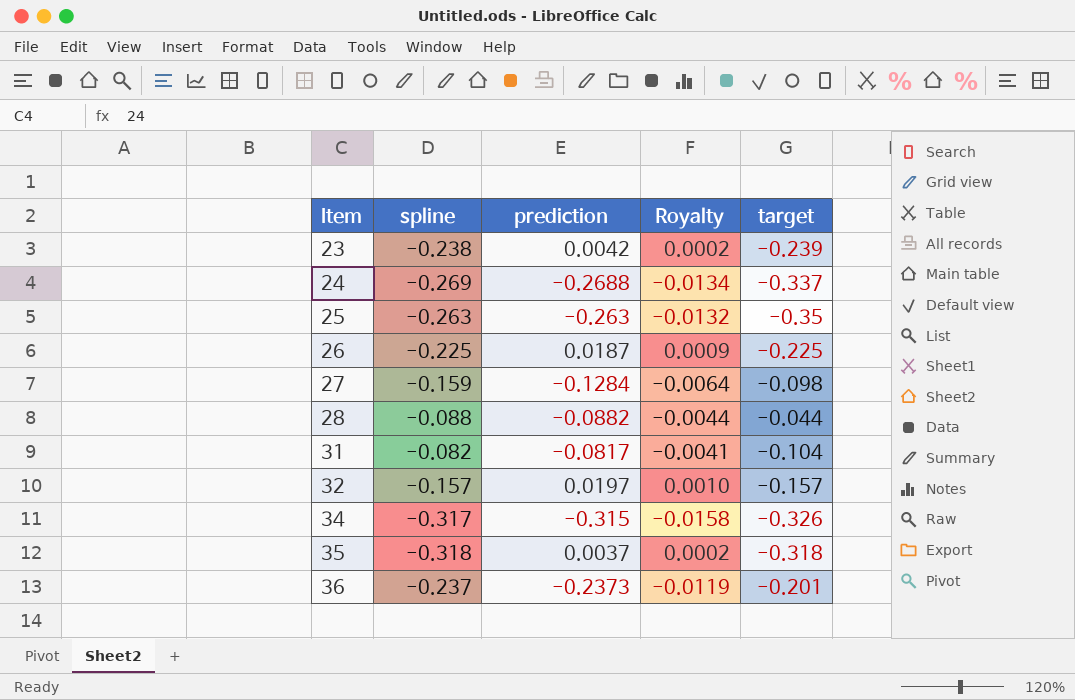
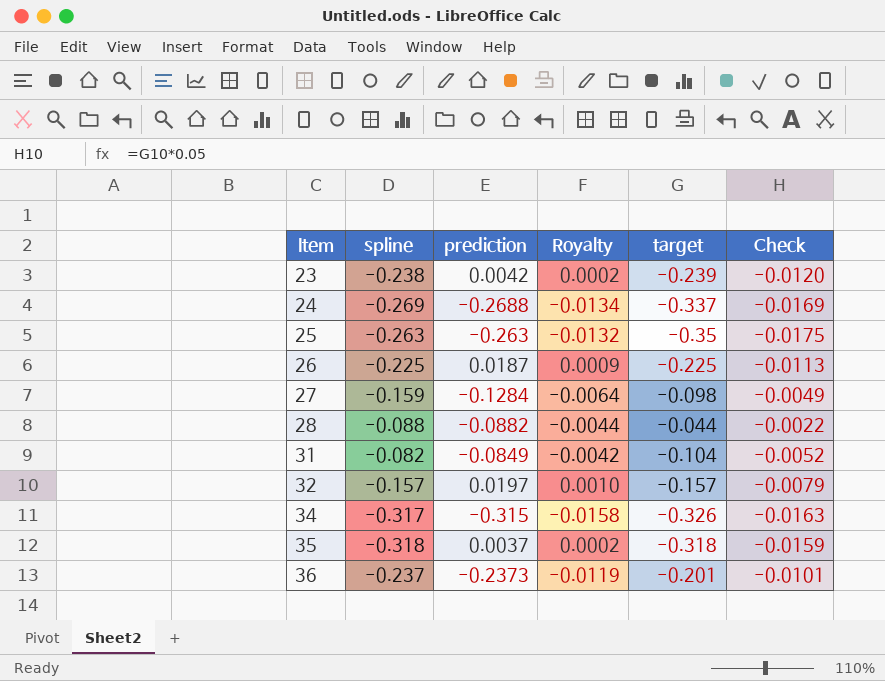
column Check | formula: none -> [target] * 0.05
31 | prediction: -0.0817 -> -0.0849
31 | Royalty: -0.0041 -> -0.0042

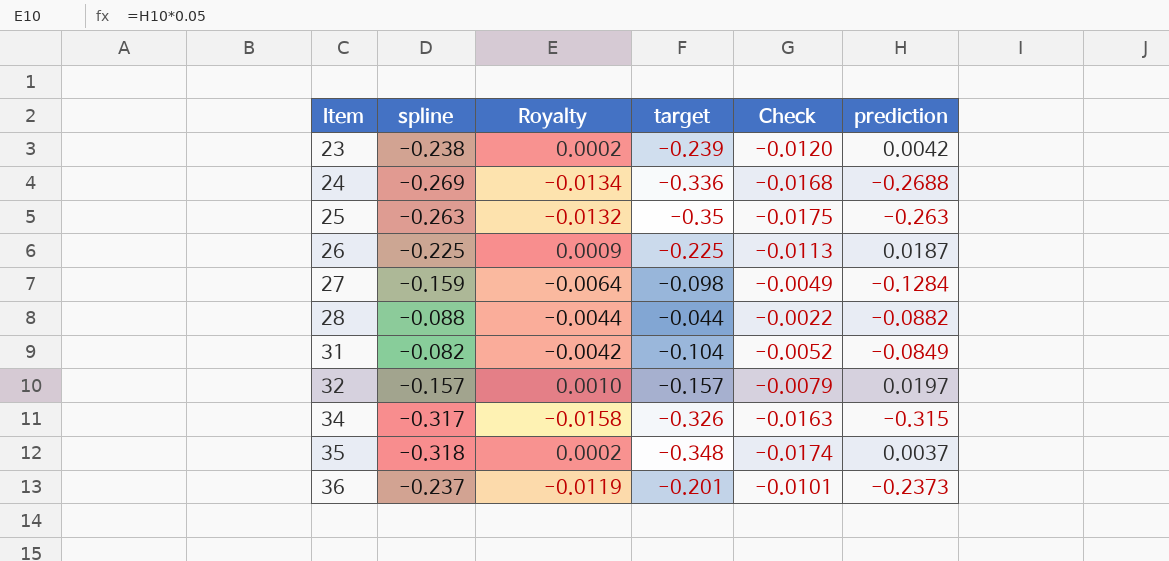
column prediction | position: 3 -> 6
24 | target: -0.337 -> -0.336
24 | Check: -0.0169 -> -0.0168
35 | target: -0.318 -> -0.348
35 | Check: -0.0159 -> -0.0174

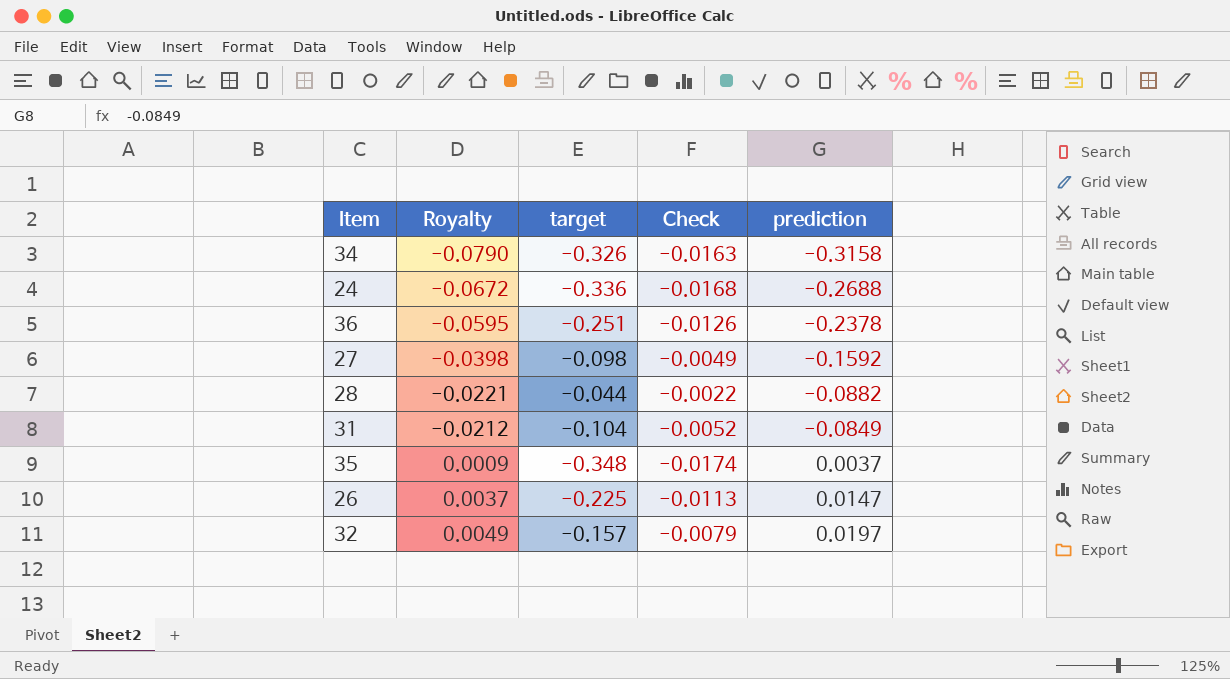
row order: Item ascending -> Royalty ascending
column spline | position: 2 -> none
column Royalty | formula: [prediction] * 0.05 -> [prediction] * 0.25
row 23: -0.238 | 0.0002 | -0.239 | -0.0120 | 0.0042 -> none
row 25: -0.263 | -0.0132 | -0.35 | -0.0175 | -0.263 -> none
34 | prediction: -0.315 -> -0.3158
36 | target: -0.201 -> -0.251
36 | Check: -0.0101 -> -0.0126
36 | prediction: -0.2373 -> -0.2378
27 | prediction: -0.1284 -> -0.1592
26 | prediction: 0.0187 -> 0.0147

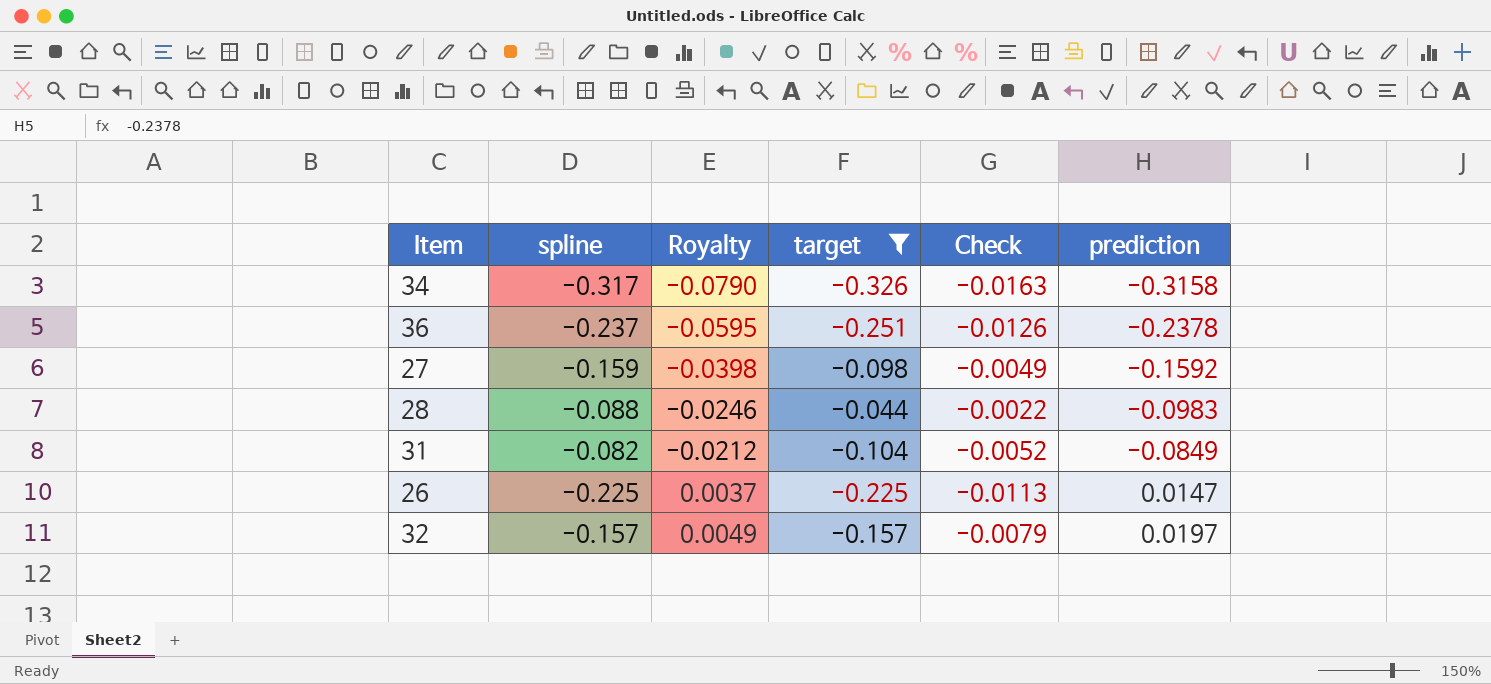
filter: none -> target >= -0.326
column spline | position: none -> 2
28 | Royalty: -0.0221 -> -0.0246
28 | prediction: -0.0882 -> -0.0983

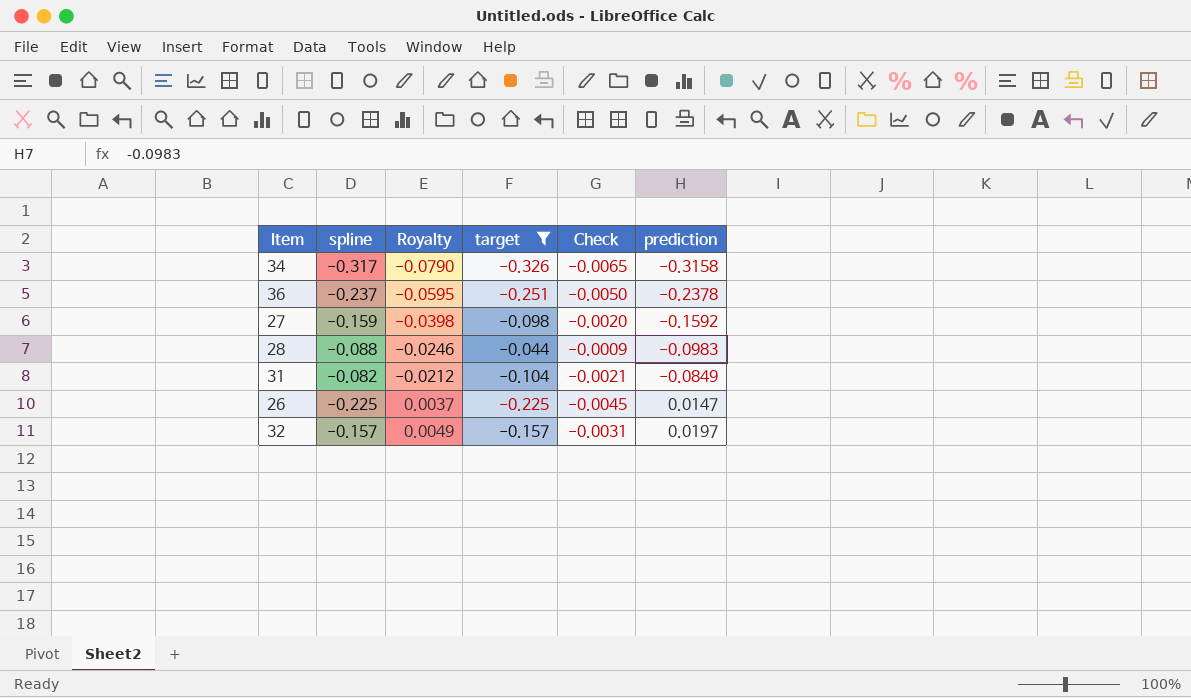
column Check | formula: [target] * 0.05 -> [target] * 0.02

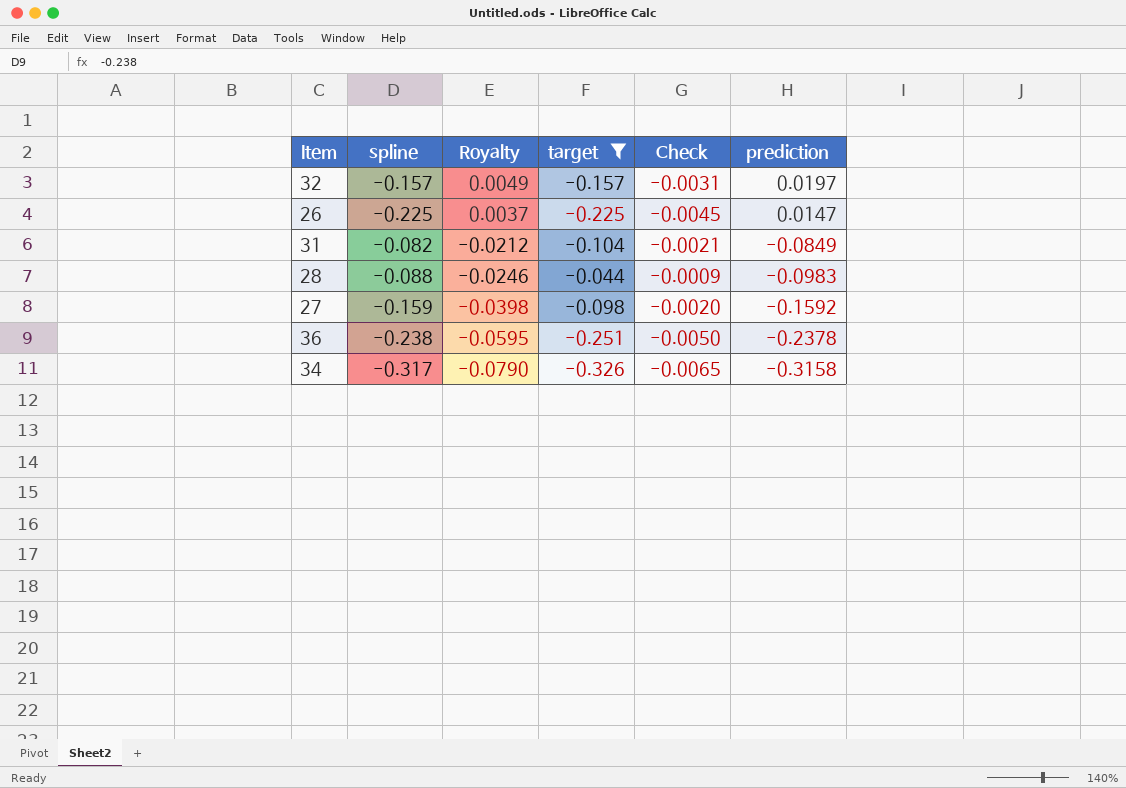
row order: Royalty ascending -> Royalty descending
36 | spline: -0.237 -> -0.238

